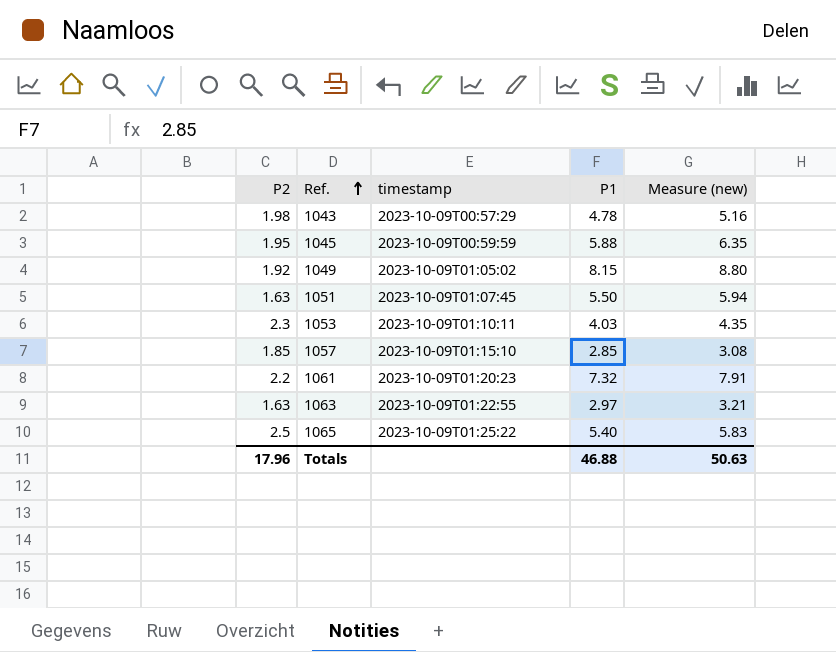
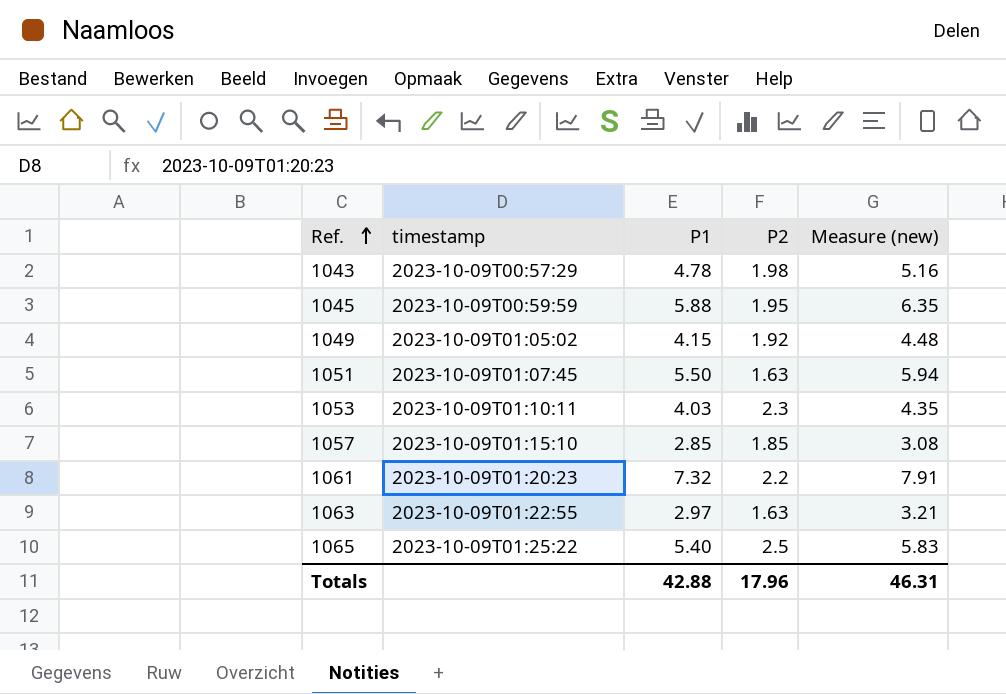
column P2 | position: 1 -> 4
1049 | P1: 8.15 -> 4.15
1049 | Measure (new): 8.80 -> 4.48
Totals | P1: 46.88 -> 42.88
Totals | Measure (new): 50.63 -> 46.31

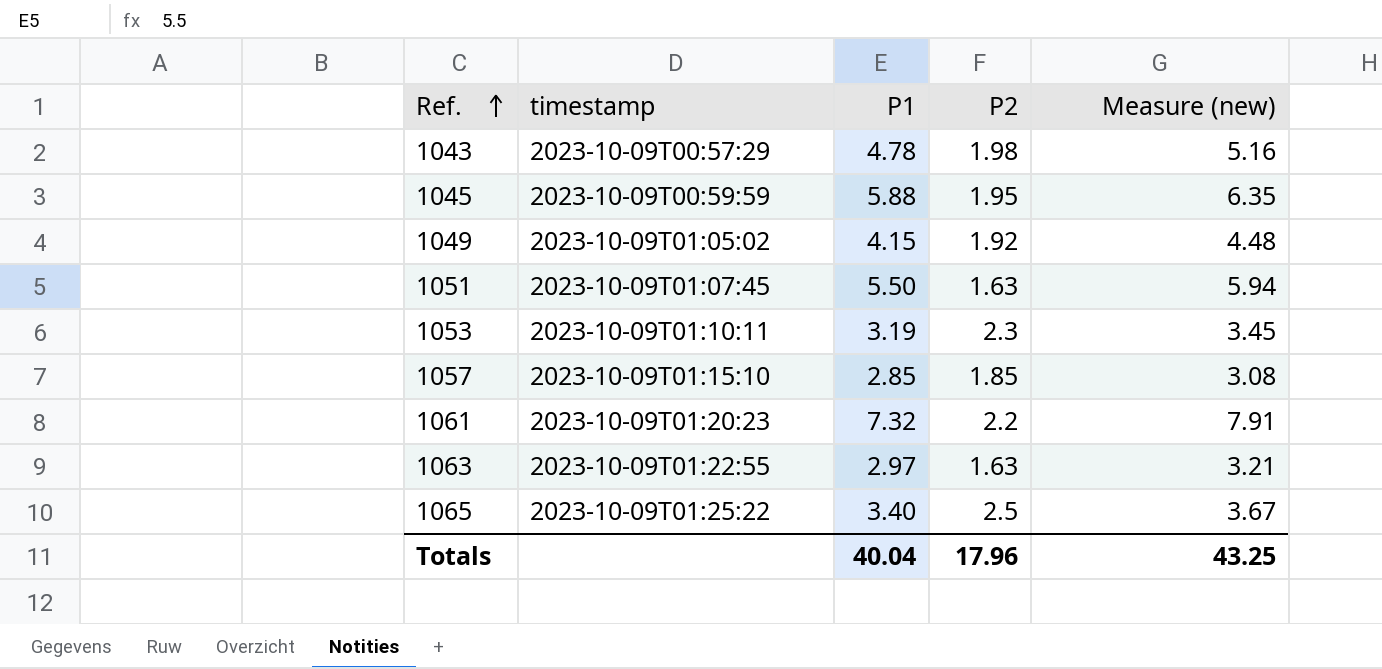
1053 | P1: 4.03 -> 3.19
1053 | Measure (new): 4.35 -> 3.45
1065 | P1: 5.40 -> 3.40
1065 | Measure (new): 5.83 -> 3.67
Totals | P1: 42.88 -> 40.04
Totals | Measure (new): 46.31 -> 43.25

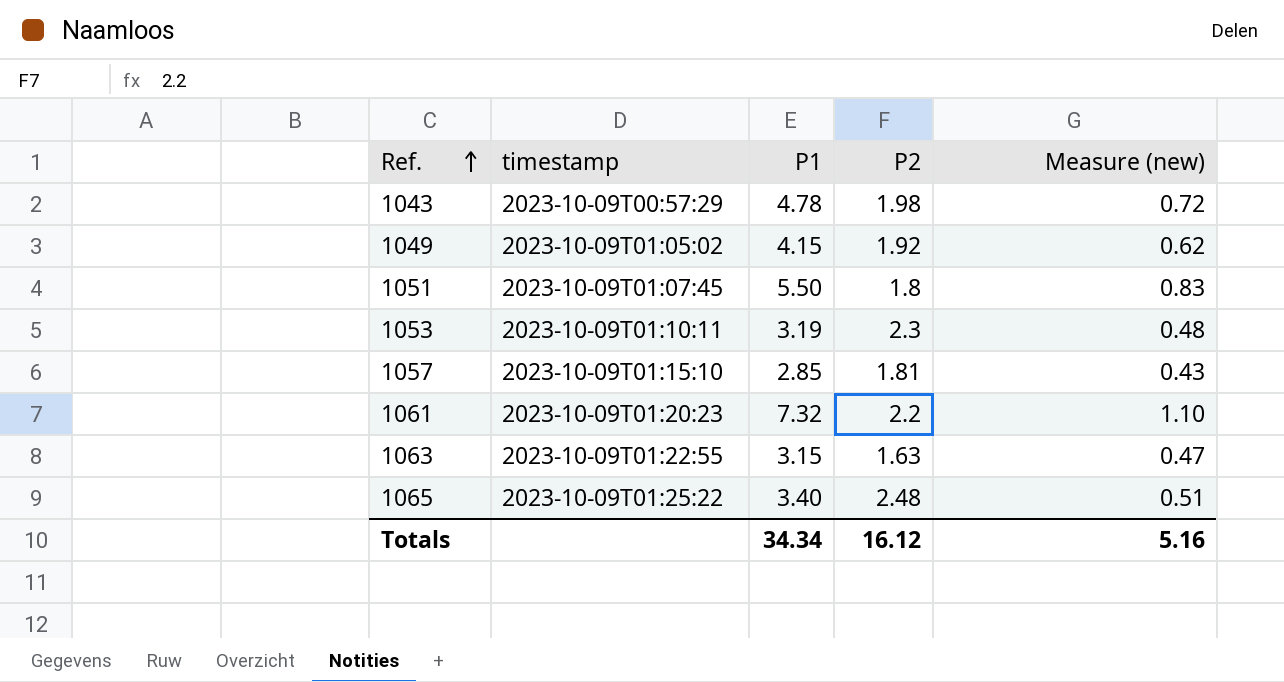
column Measure (new) | formula: [P1] * 1.08 -> [P1] * 0.15
row 1045: 2023-10-09T00:59:59 | 5.88 | 1.95 | 6.35 -> none
1051 | P2: 1.63 -> 1.8
1057 | P2: 1.85 -> 1.81
1063 | P1: 2.97 -> 3.15
1065 | P2: 2.5 -> 2.48
Totals | P1: 40.04 -> 34.34
Totals | P2: 17.96 -> 16.12
Totals | Measure (new): 43.25 -> 5.16

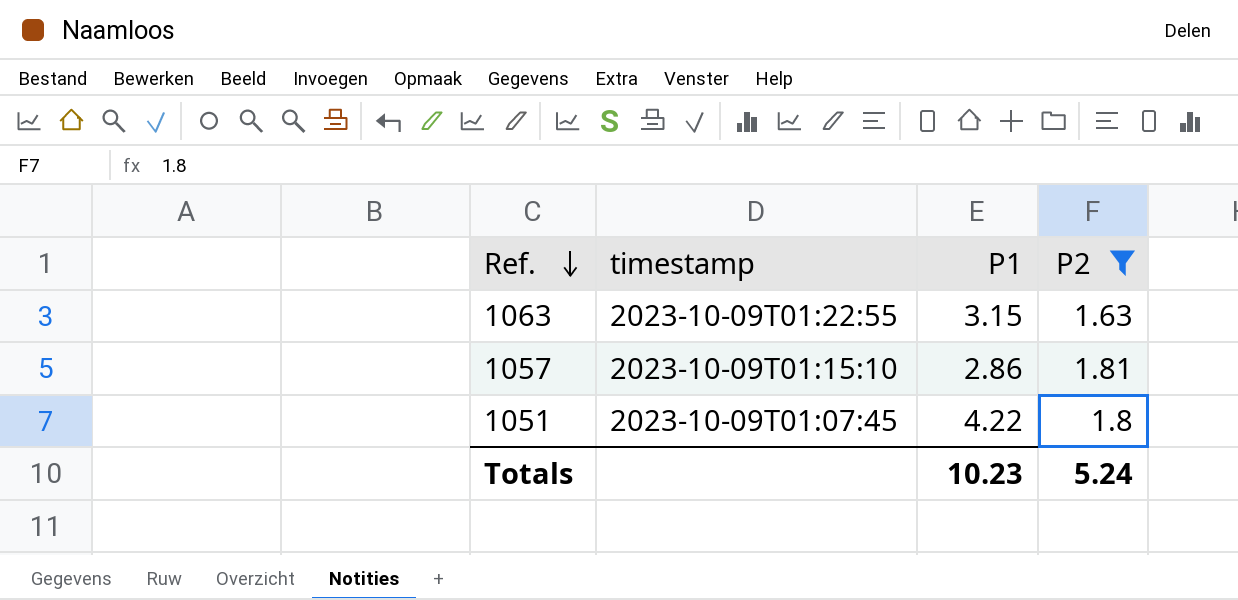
filter: none -> P2 <= 1.81
row order: Ref. ascending -> Ref. descending
column Measure (new) | formula: [P1] * 0.15 -> none
1057 | P1: 2.85 -> 2.86
1051 | P1: 5.50 -> 4.22
Totals | P1: 34.34 -> 10.23
Totals | P2: 16.12 -> 5.24

